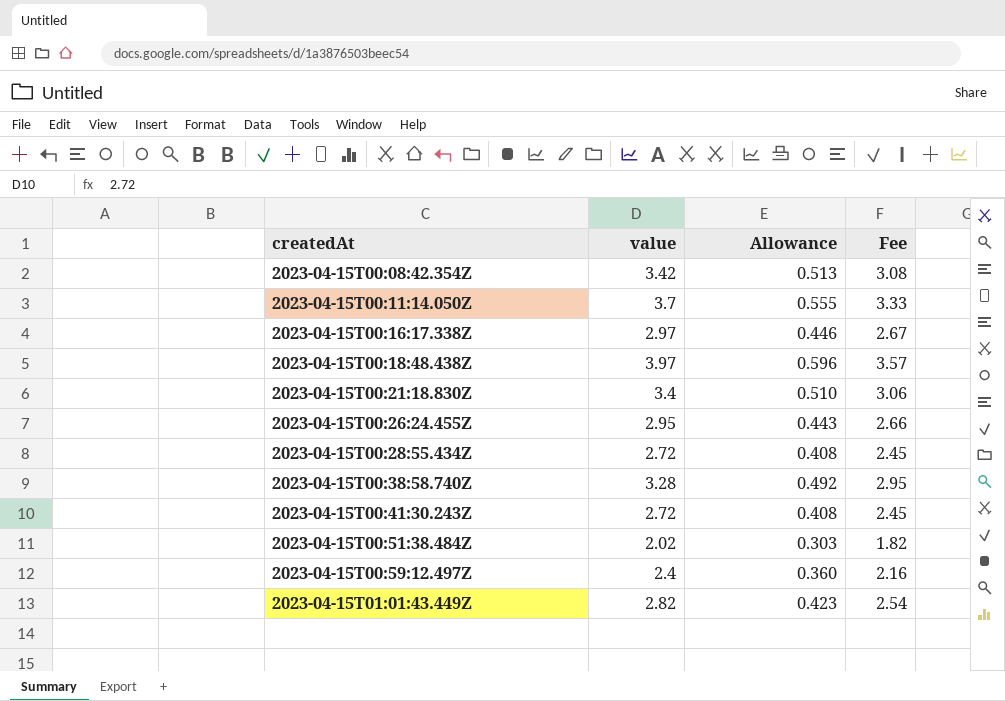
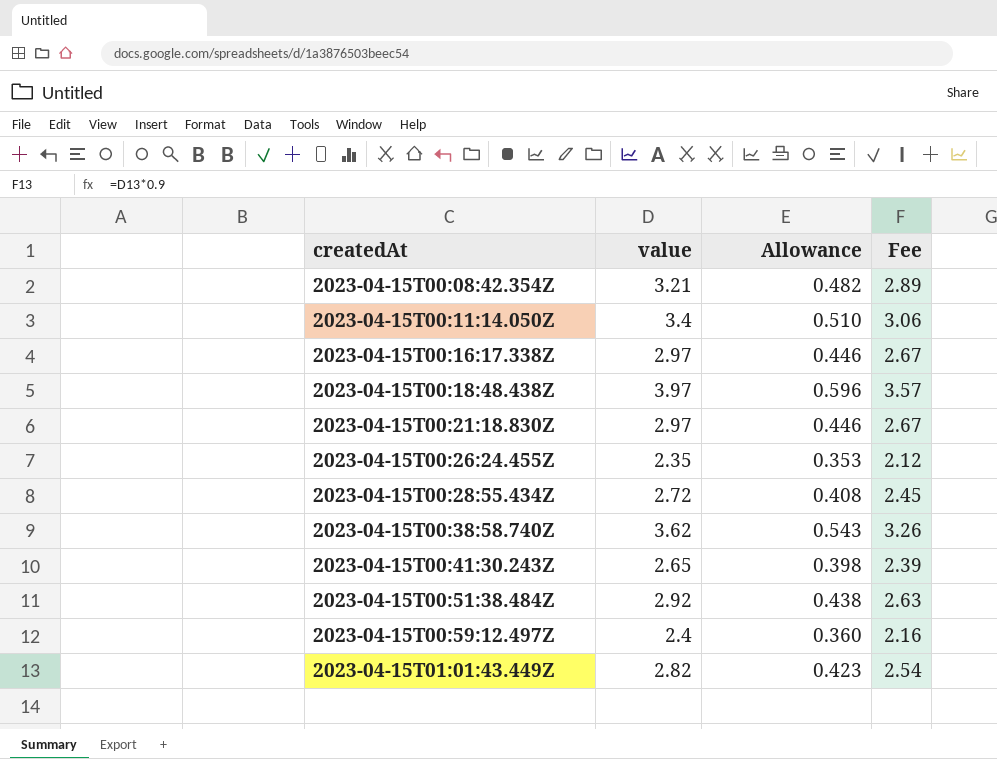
2023-04-15T00:08:42.354Z | value: 3.42 -> 3.21
2023-04-15T00:08:42.354Z | Allowance: 0.513 -> 0.482
2023-04-15T00:08:42.354Z | Fee: 3.08 -> 2.89
2023-04-15T00:11:14.050Z | value: 3.7 -> 3.4
2023-04-15T00:11:14.050Z | Allowance: 0.555 -> 0.510
2023-04-15T00:11:14.050Z | Fee: 3.33 -> 3.06
2023-04-15T00:21:18.830Z | value: 3.4 -> 2.97
2023-04-15T00:21:18.830Z | Allowance: 0.510 -> 0.446
2023-04-15T00:21:18.830Z | Fee: 3.06 -> 2.67
2023-04-15T00:26:24.455Z | value: 2.95 -> 2.35
2023-04-15T00:26:24.455Z | Allowance: 0.443 -> 0.353
2023-04-15T00:26:24.455Z | Fee: 2.66 -> 2.12
2023-04-15T00:38:58.740Z | value: 3.28 -> 3.62
2023-04-15T00:38:58.740Z | Allowance: 0.492 -> 0.543
2023-04-15T00:38:58.740Z | Fee: 2.95 -> 3.26
2023-04-15T00:41:30.243Z | value: 2.72 -> 2.65
2023-04-15T00:41:30.243Z | Allowance: 0.408 -> 0.398
2023-04-15T00:41:30.243Z | Fee: 2.45 -> 2.39
2023-04-15T00:51:38.484Z | value: 2.02 -> 2.92
2023-04-15T00:51:38.484Z | Allowance: 0.303 -> 0.438
2023-04-15T00:51:38.484Z | Fee: 1.82 -> 2.63

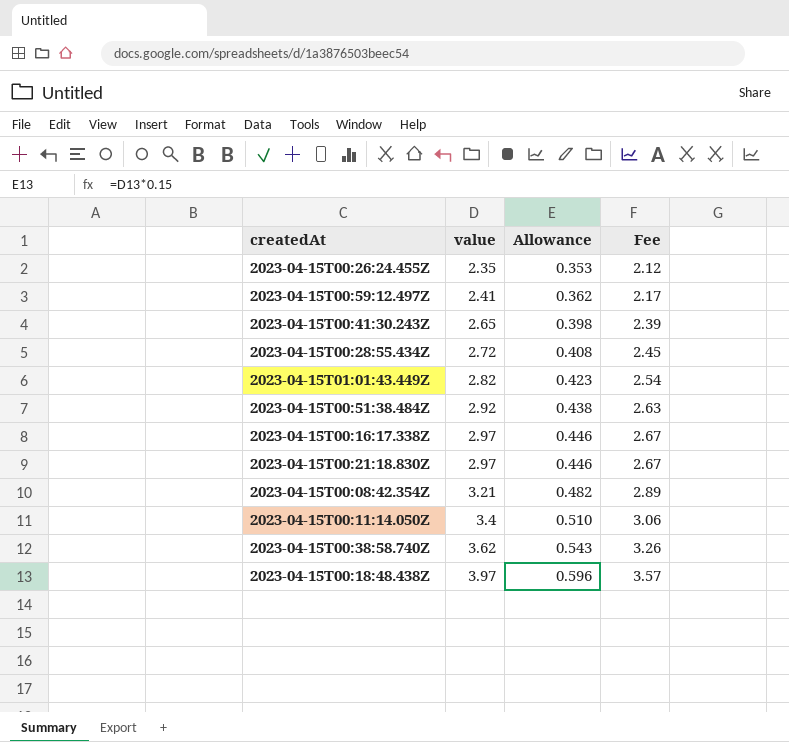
row order: createdAt ascending -> value ascending
2023-04-15T00:59:12.497Z | value: 2.4 -> 2.41
2023-04-15T00:59:12.497Z | Allowance: 0.360 -> 0.362
2023-04-15T00:59:12.497Z | Fee: 2.16 -> 2.17

